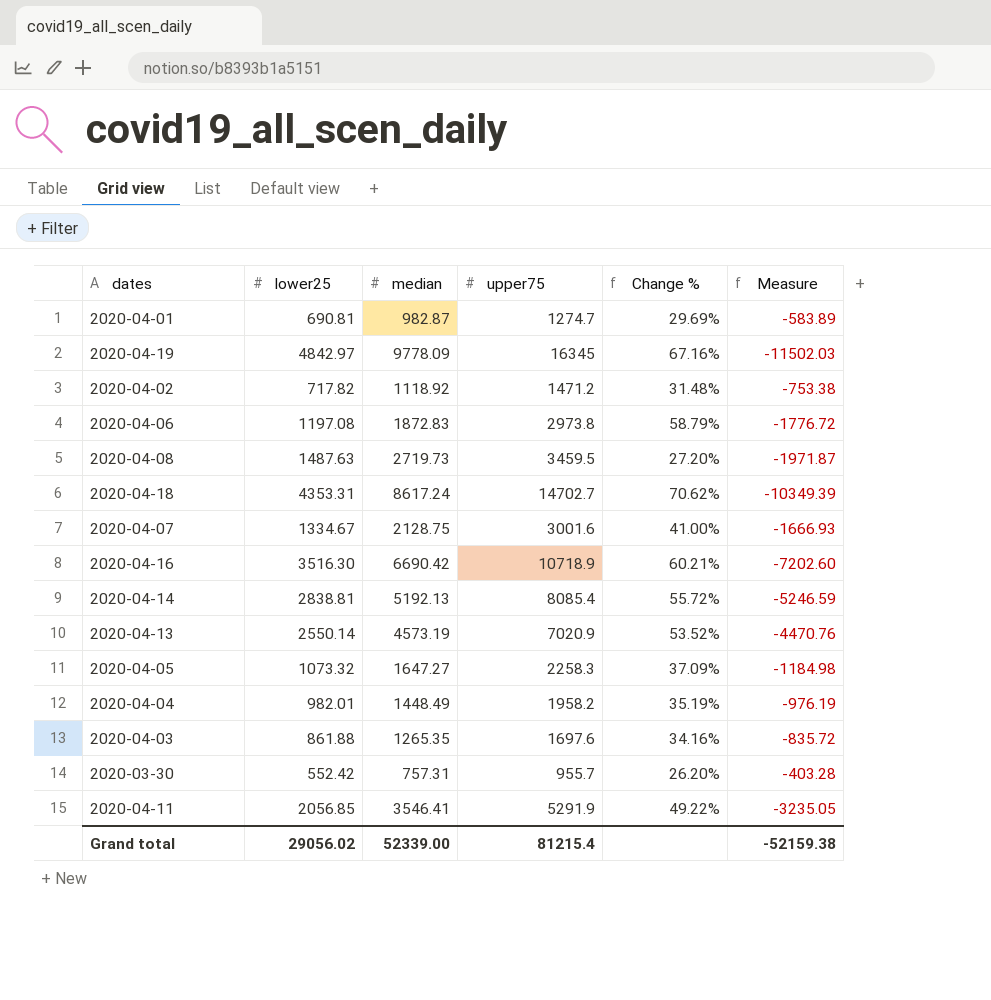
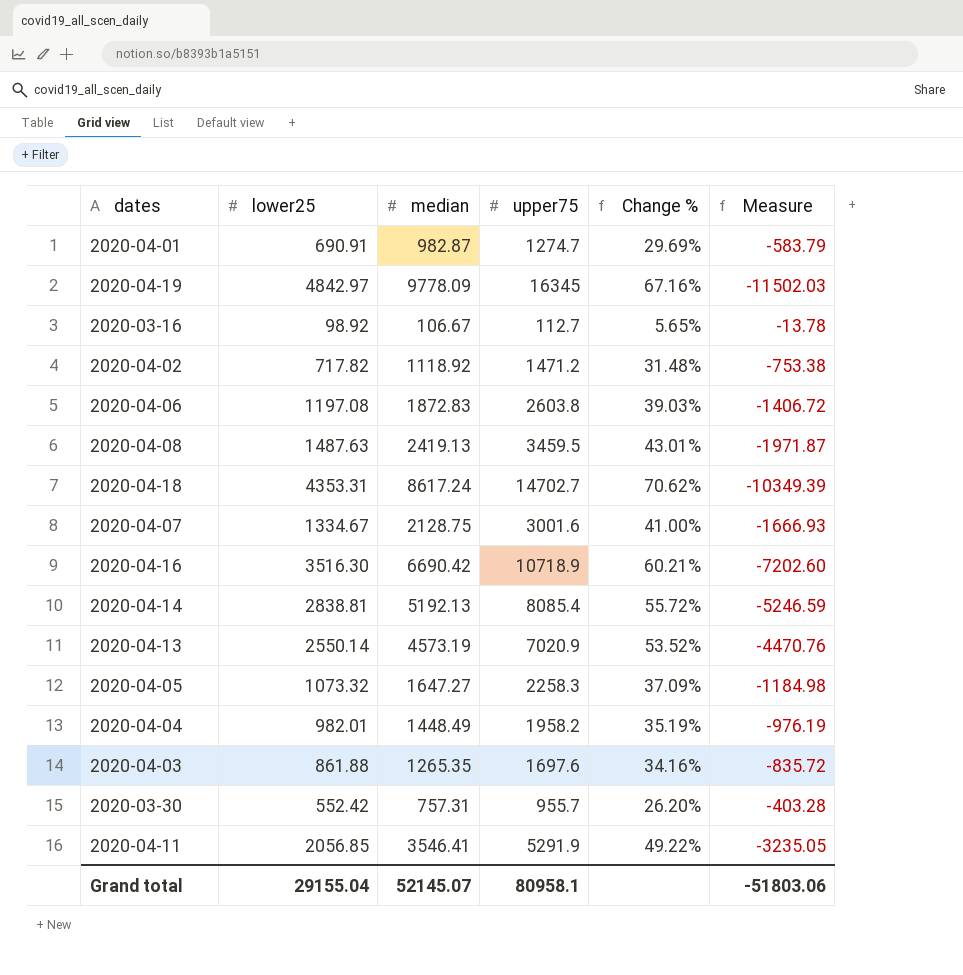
2020-04-01 | lower25: 690.81 -> 690.91
2020-04-01 | Measure: -583.89 -> -583.79
row 2020-03-16: none -> 98.92 | 106.67 | 112.7 | 5.65% | -13.78
2020-04-06 | upper75: 2973.8 -> 2603.8
2020-04-06 | Change %: 58.79% -> 39.03%
2020-04-06 | Measure: -1776.72 -> -1406.72
2020-04-08 | median: 2719.73 -> 2419.13
2020-04-08 | Change %: 27.20% -> 43.01%
Grand total | lower25: 29056.02 -> 29155.04
Grand total | median: 52339.00 -> 52145.07
Grand total | upper75: 81215.4 -> 80958.1
Grand total | Measure: -52159.38 -> -51803.06

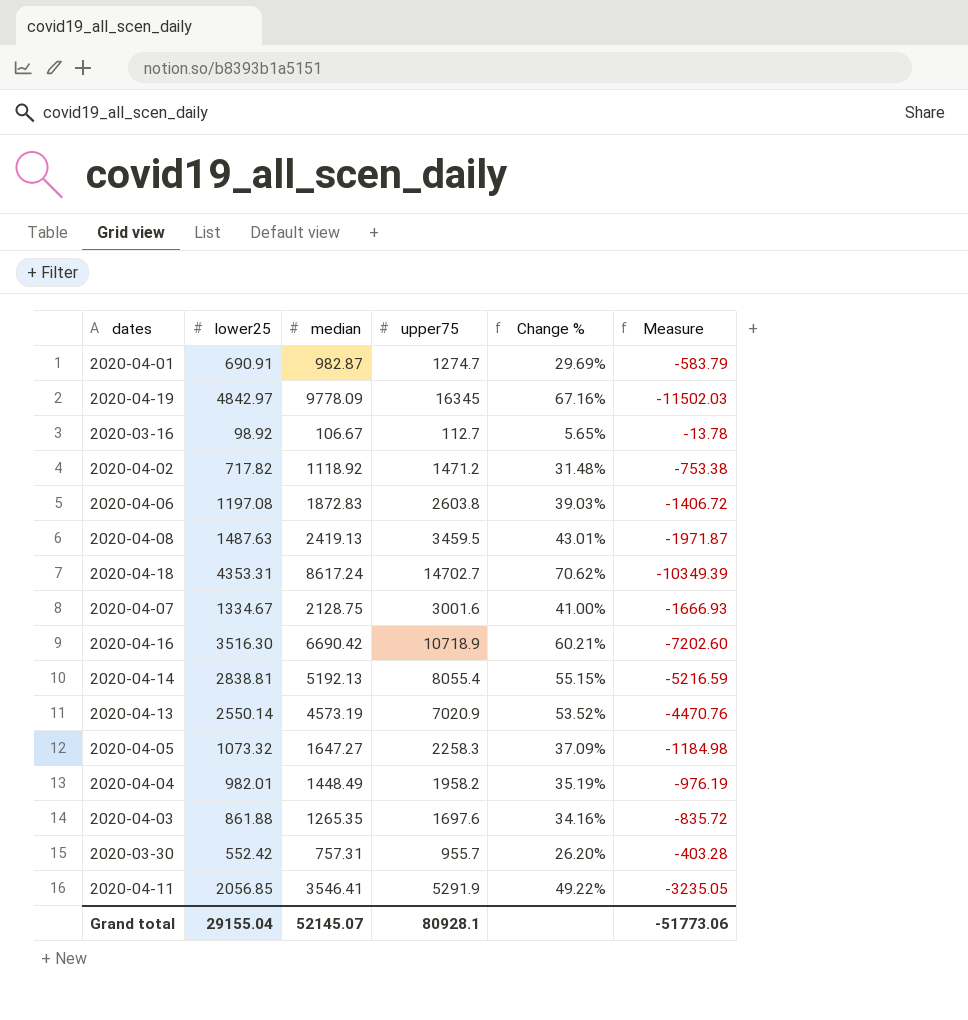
2020-04-14 | upper75: 8085.4 -> 8055.4
2020-04-14 | Change %: 55.72% -> 55.15%
2020-04-14 | Measure: -5246.59 -> -5216.59
Grand total | upper75: 80958.1 -> 80928.1
Grand total | Measure: -51803.06 -> -51773.06

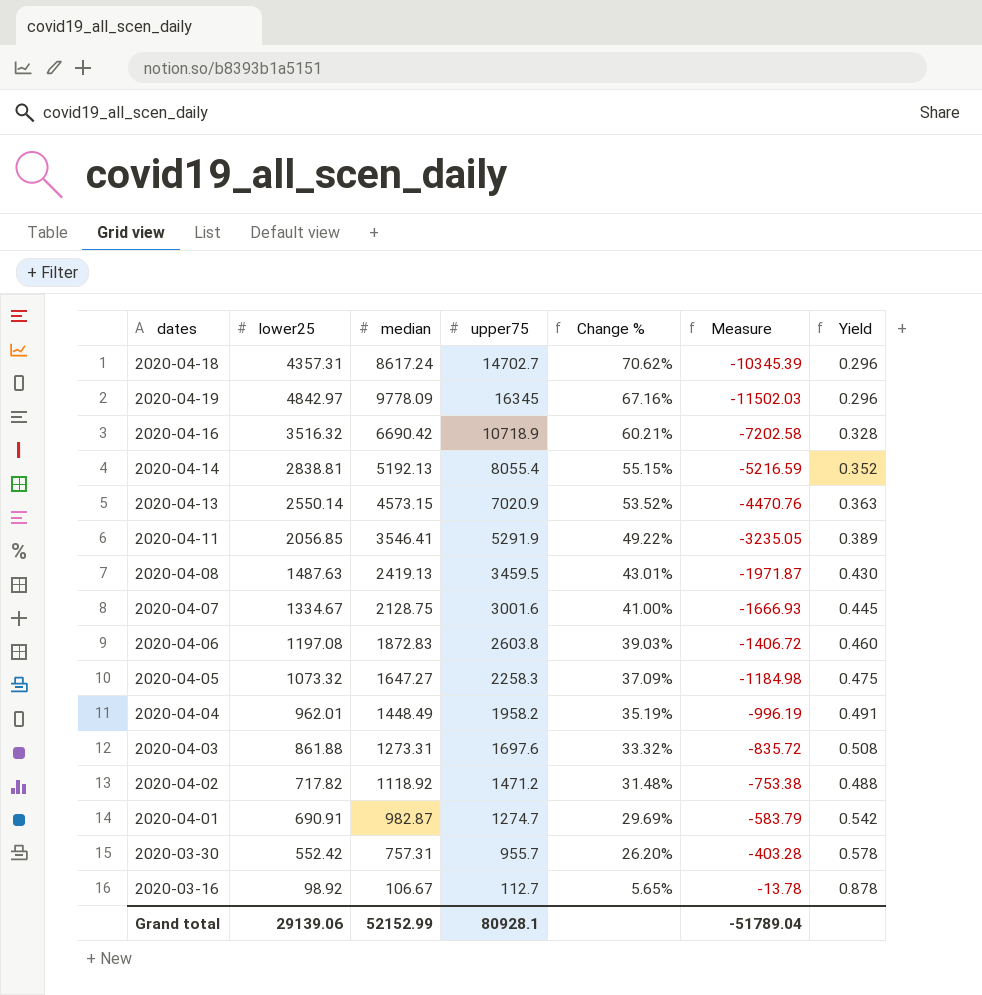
row order: none -> Change % descending
column Yield | formula: none -> [lower25] / [upper75]
2020-04-18 | lower25: 4353.31 -> 4357.31
2020-04-18 | Measure: -10349.39 -> -10345.39
2020-04-16 | lower25: 3516.30 -> 3516.32
2020-04-16 | Measure: -7202.60 -> -7202.58
2020-04-13 | median: 4573.19 -> 4573.15
2020-04-04 | lower25: 982.01 -> 962.01
2020-04-04 | Measure: -976.19 -> -996.19
2020-04-03 | median: 1265.35 -> 1273.31
2020-04-03 | Change %: 34.16% -> 33.32%
Grand total | lower25: 29155.04 -> 29139.06
Grand total | median: 52145.07 -> 52152.99
Grand total | Measure: -51773.06 -> -51789.04

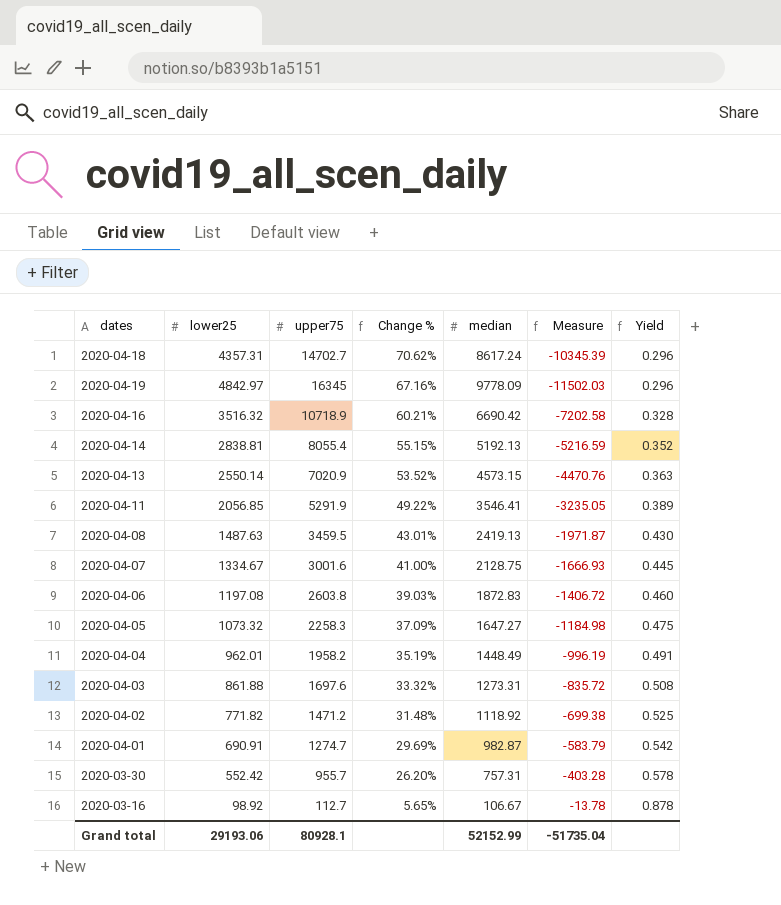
column median | position: 3 -> 5
2020-04-02 | lower25: 717.82 -> 771.82
2020-04-02 | Measure: -753.38 -> -699.38
2020-04-02 | Yield: 0.488 -> 0.525
Grand total | lower25: 29139.06 -> 29193.06
Grand total | Measure: -51789.04 -> -51735.04

